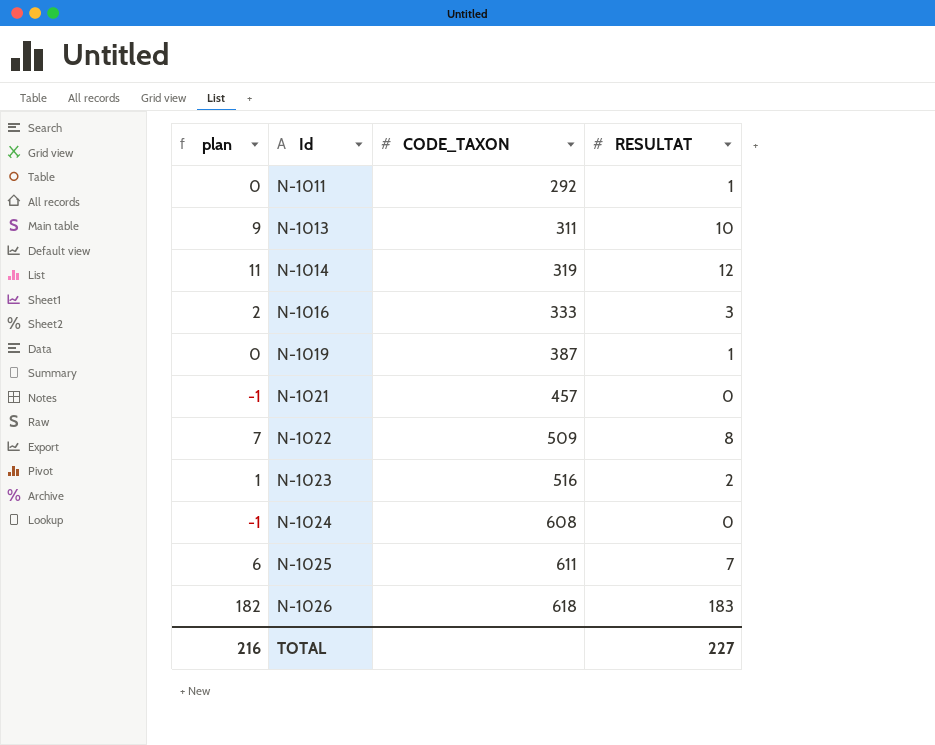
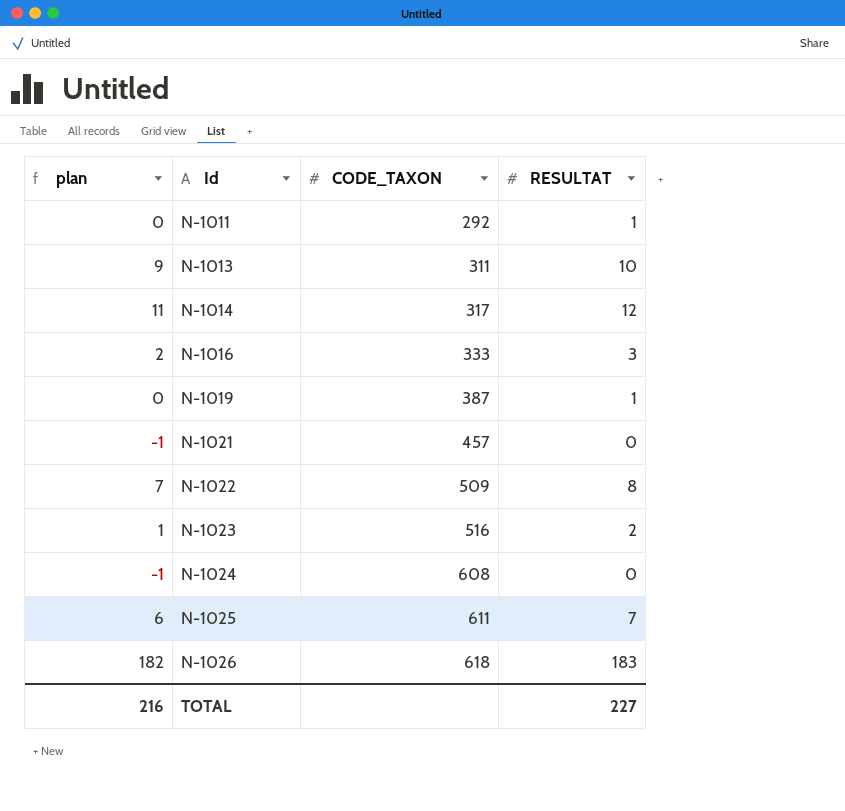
N-1014 | CODE_TAXON: 319 -> 317

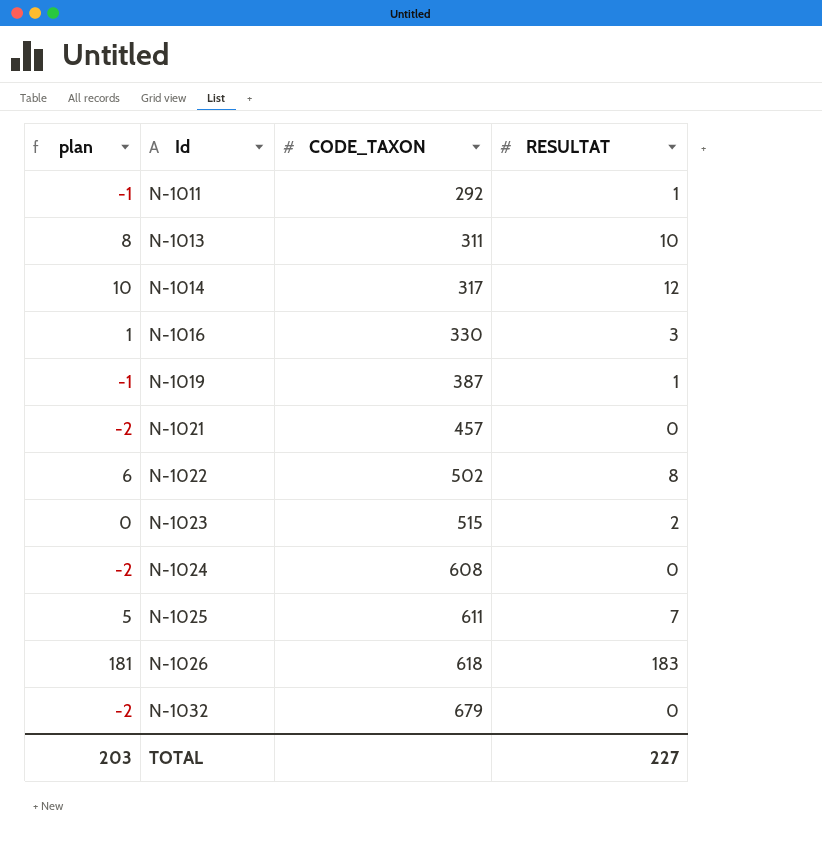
column plan | formula: [RESULTAT] - 1 -> [RESULTAT] - 2
N-1016 | CODE_TAXON: 333 -> 330
N-1022 | CODE_TAXON: 509 -> 502
N-1023 | CODE_TAXON: 516 -> 515
row N-1032: none -> -2 | 679 | 0
TOTAL | plan: 216 -> 203

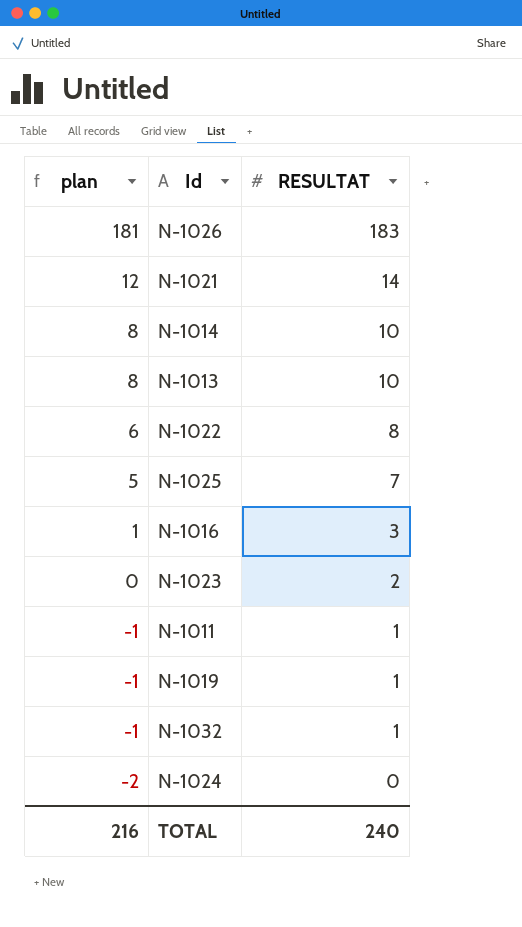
row order: Id ascending -> plan descending
column CODE_TAXON | position: 3 -> none
N-1021 | plan: -2 -> 12
N-1021 | RESULTAT: 0 -> 14
N-1014 | plan: 10 -> 8
N-1014 | RESULTAT: 12 -> 10
N-1032 | plan: -2 -> -1
N-1032 | RESULTAT: 0 -> 1
TOTAL | plan: 203 -> 216
TOTAL | RESULTAT: 227 -> 240

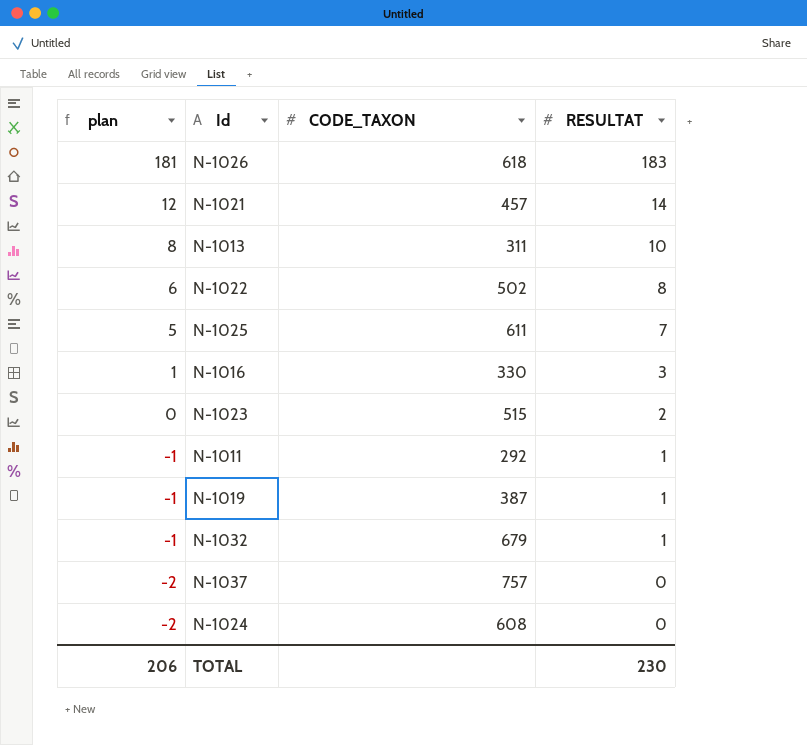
column CODE_TAXON | position: none -> 3
row N-1014: 8 | 10 -> none
row N-1037: none -> -2 | 757 | 0
TOTAL | plan: 216 -> 206
TOTAL | RESULTAT: 240 -> 230

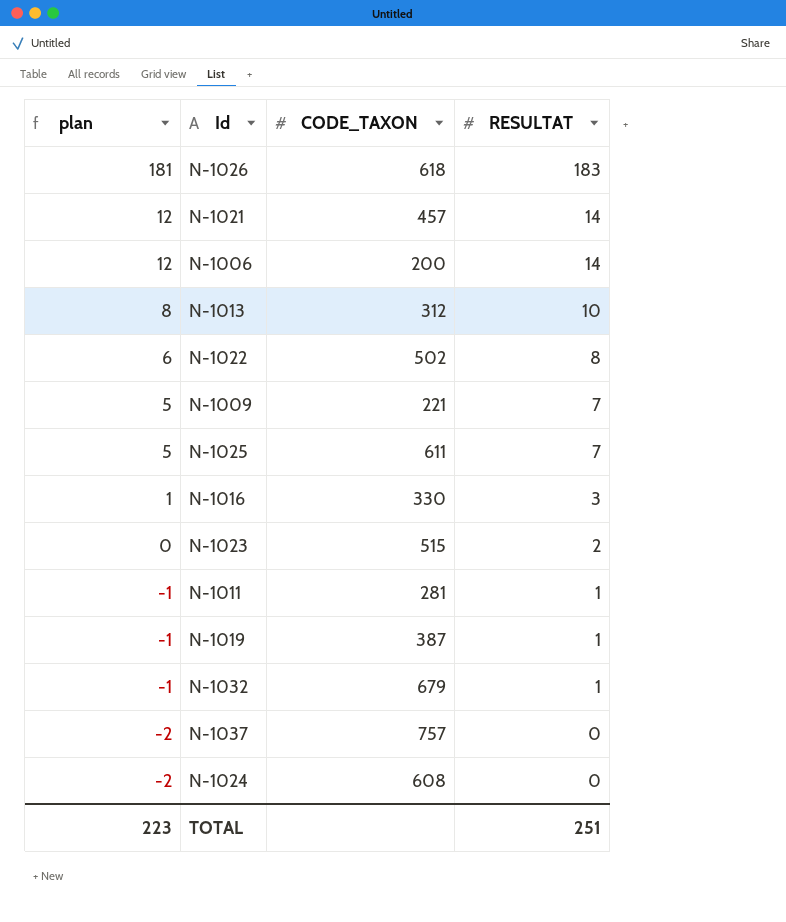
row N-1006: none -> 12 | 200 | 14
N-1013 | CODE_TAXON: 311 -> 312
row N-1009: none -> 5 | 221 | 7
N-1011 | CODE_TAXON: 292 -> 281
TOTAL | plan: 206 -> 223
TOTAL | RESULTAT: 230 -> 251

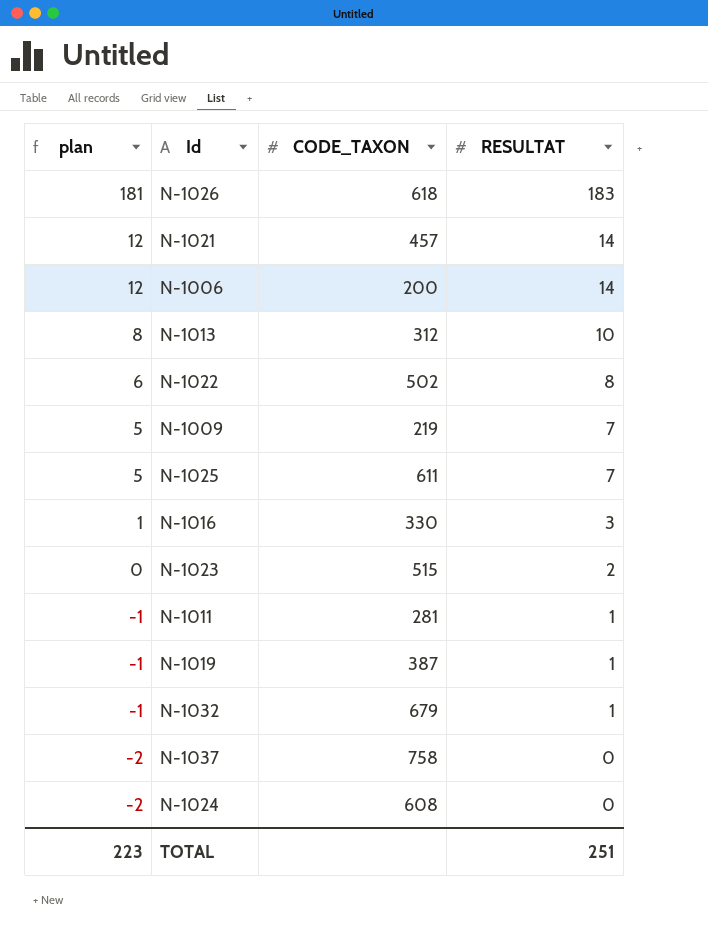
N-1009 | CODE_TAXON: 221 -> 219
N-1037 | CODE_TAXON: 757 -> 758

